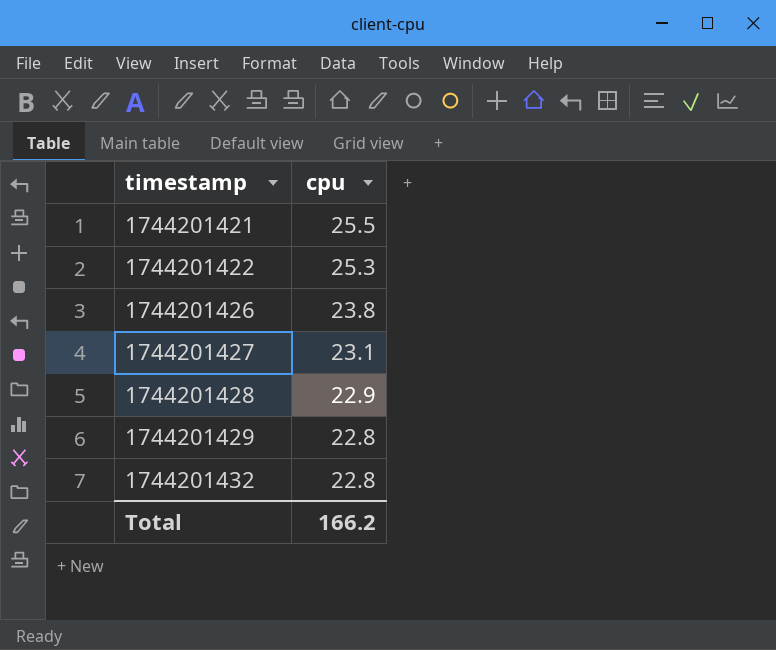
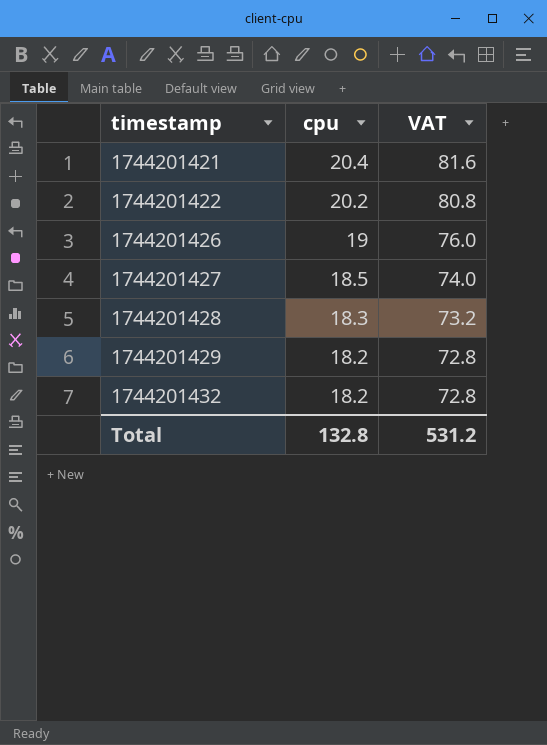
column VAT | formula: none -> [cpu] * 4
1744201421 | cpu: 25.5 -> 20.4
1744201422 | cpu: 25.3 -> 20.2
1744201426 | cpu: 23.8 -> 19
1744201427 | cpu: 23.1 -> 18.5
1744201428 | cpu: 22.9 -> 18.3
1744201429 | cpu: 22.8 -> 18.2
1744201432 | cpu: 22.8 -> 18.2
Total | cpu: 166.2 -> 132.8

